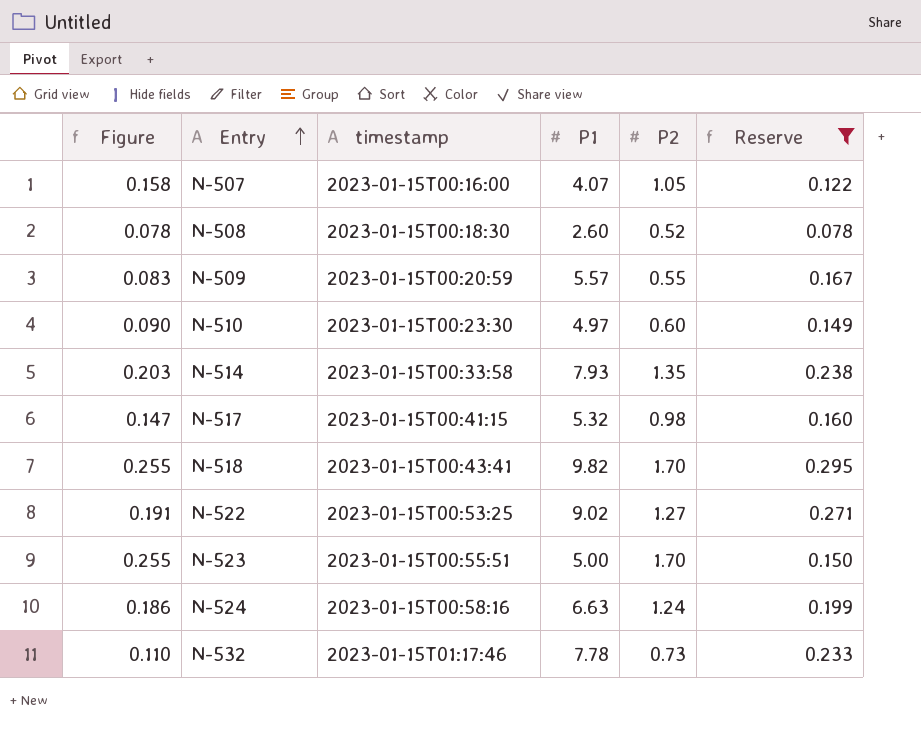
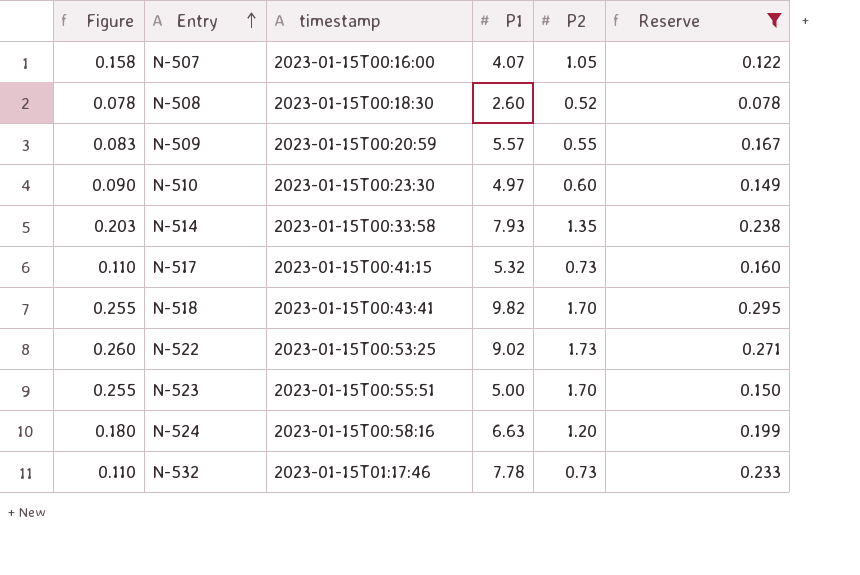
N-517 | Figure: 0.147 -> 0.110
N-517 | P2: 0.98 -> 0.73
N-522 | Figure: 0.191 -> 0.260
N-522 | P2: 1.27 -> 1.73
N-524 | Figure: 0.186 -> 0.180
N-524 | P2: 1.24 -> 1.20

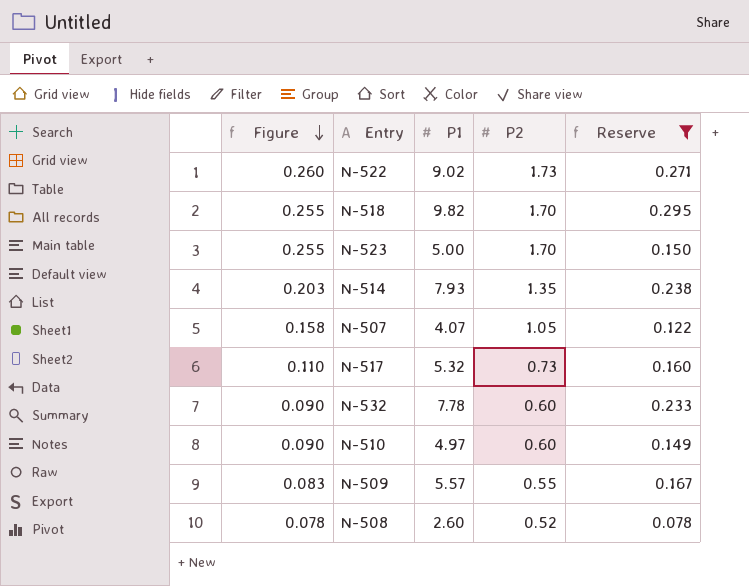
row order: Entry ascending -> Figure descending
column timestamp | position: 3 -> none
row N-524: 0.180 | 2023-01-15T00:58:16 | 6.63 | 1.20 | 0.199 -> none
N-532 | Figure: 0.110 -> 0.090
N-532 | P2: 0.73 -> 0.60

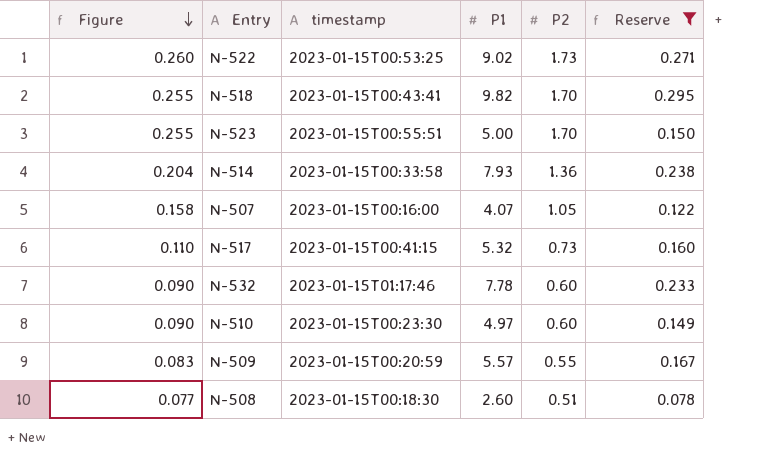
column timestamp | position: none -> 3
N-514 | Figure: 0.203 -> 0.204
N-514 | P2: 1.35 -> 1.36
N-508 | Figure: 0.078 -> 0.077
N-508 | P2: 0.52 -> 0.51

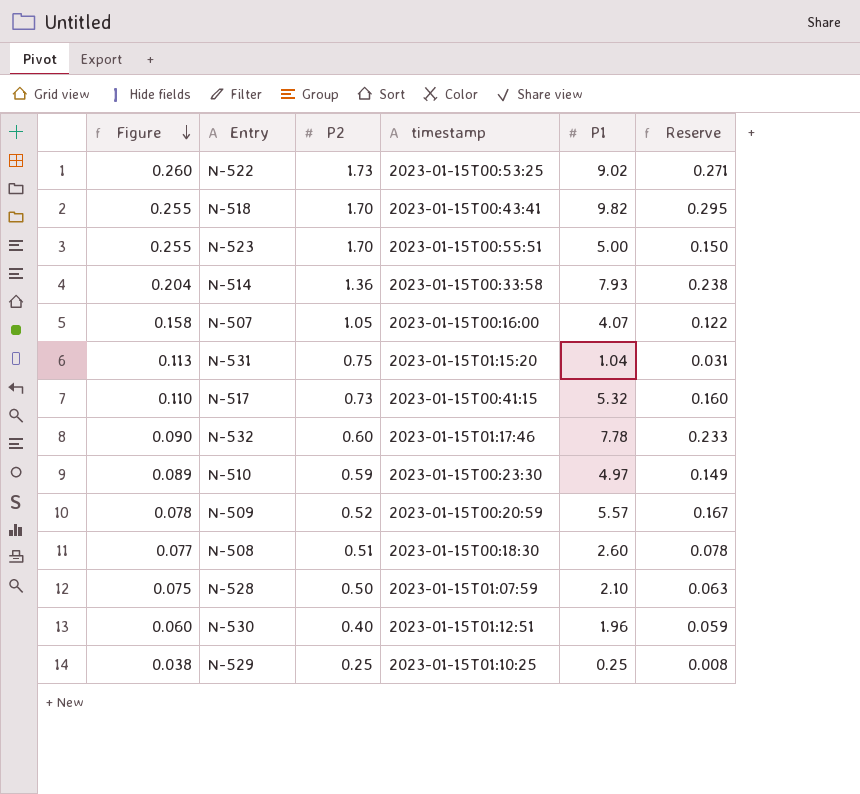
filter: Reserve >= 0.078 -> none
column P2 | position: 5 -> 3
N-510 | Figure: 0.090 -> 0.089
N-510 | P2: 0.60 -> 0.59
N-509 | Figure: 0.083 -> 0.078
N-509 | P2: 0.55 -> 0.52

